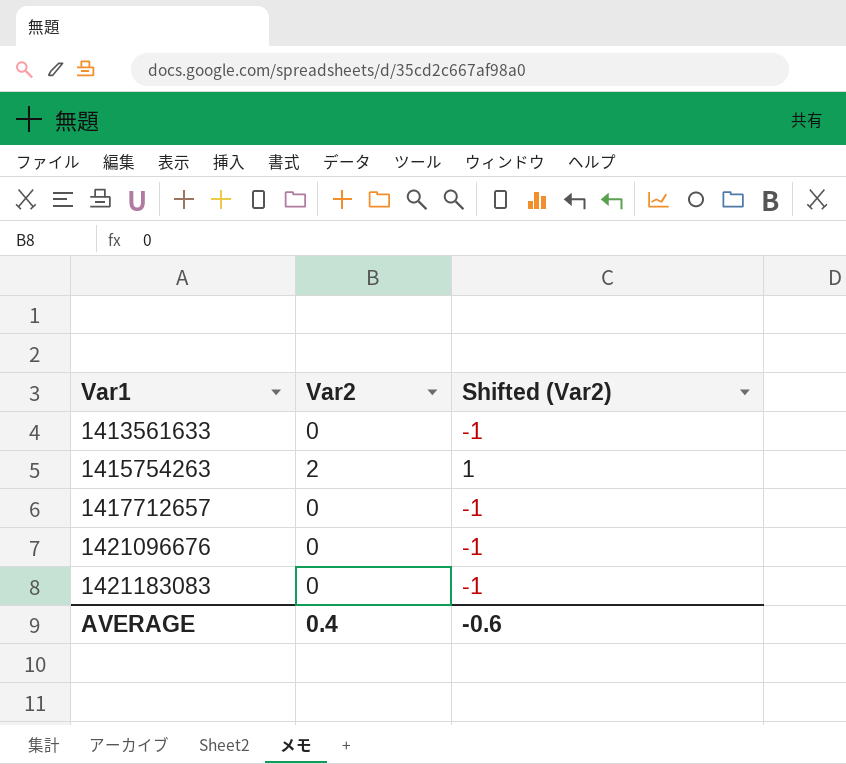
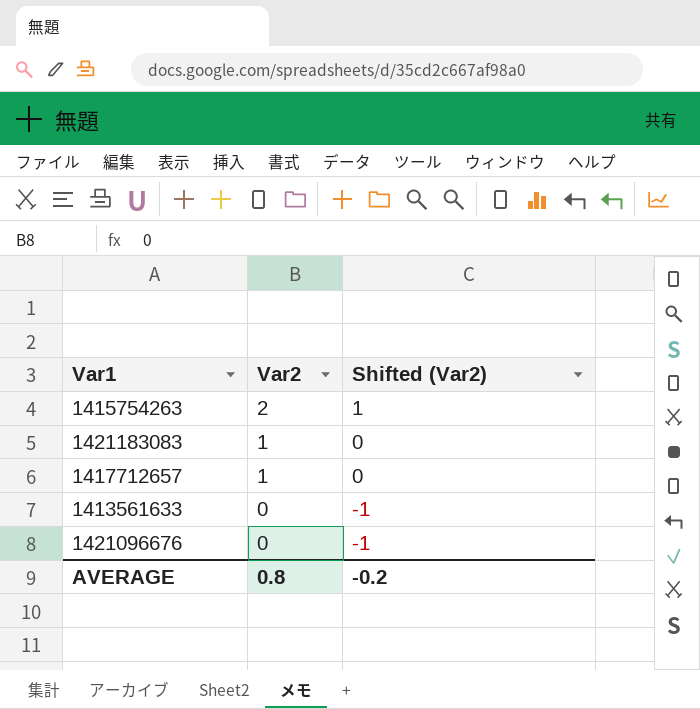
row order: Var1 ascending -> Var2 descending
1421183083 | Var2: 0 -> 1
1421183083 | Shifted (Var2): -1 -> 0
1417712657 | Var2: 0 -> 1
1417712657 | Shifted (Var2): -1 -> 0
AVERAGE | Var2: 0.4 -> 0.8
AVERAGE | Shifted (Var2): -0.6 -> -0.2

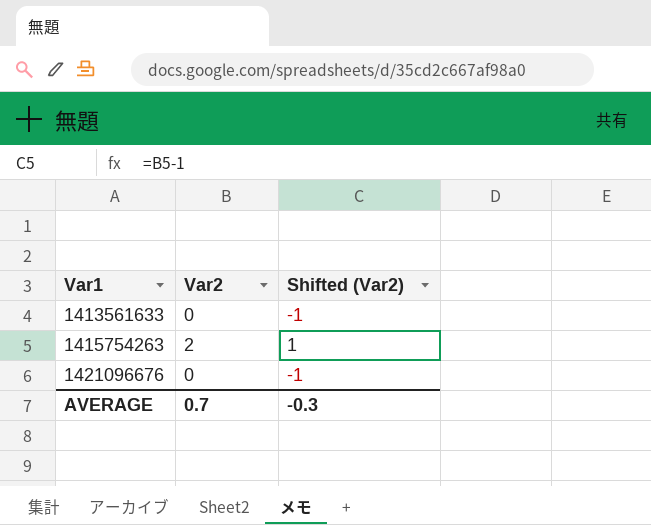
row order: Var2 descending -> Var1 ascending
row 1421183083: 1 | 0 -> none
row 1417712657: 1 | 0 -> none
AVERAGE | Var2: 0.8 -> 0.7
AVERAGE | Shifted (Var2): -0.2 -> -0.3

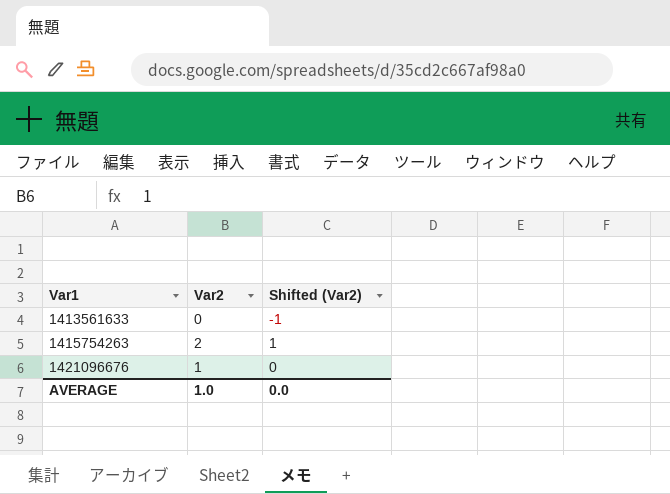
1421096676 | Var2: 0 -> 1
1421096676 | Shifted (Var2): -1 -> 0
AVERAGE | Var2: 0.7 -> 1.0
AVERAGE | Shifted (Var2): -0.3 -> 0.0

